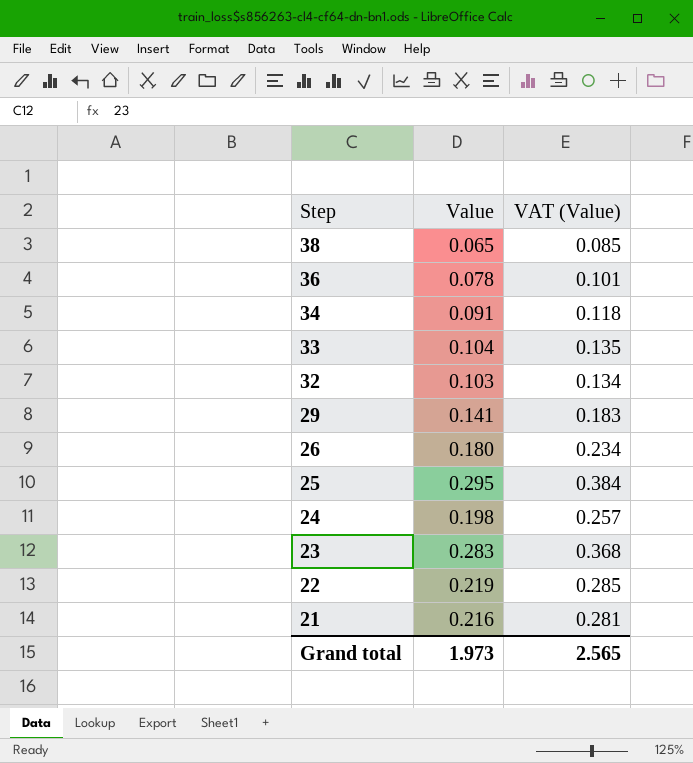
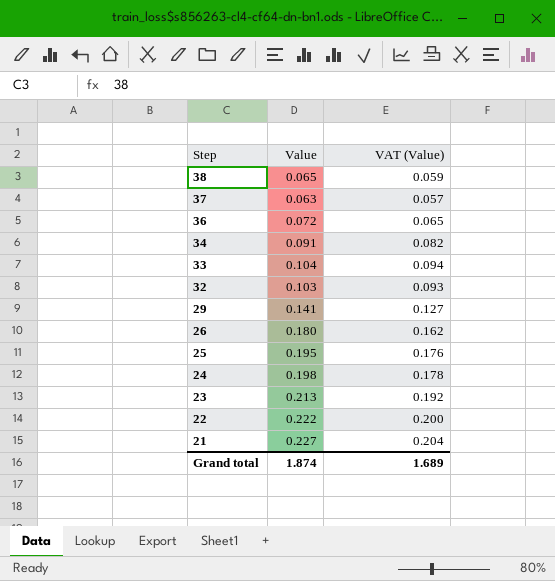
column VAT (Value) | formula: [Value] * 1.3 -> [Value] * 0.9
row 37: none -> 0.063 | 0.057
36 | Value: 0.078 -> 0.072
25 | Value: 0.295 -> 0.195
23 | Value: 0.283 -> 0.213
22 | Value: 0.219 -> 0.222
21 | Value: 0.216 -> 0.227
Grand total | Value: 1.973 -> 1.874
Grand total | VAT (Value): 2.565 -> 1.689

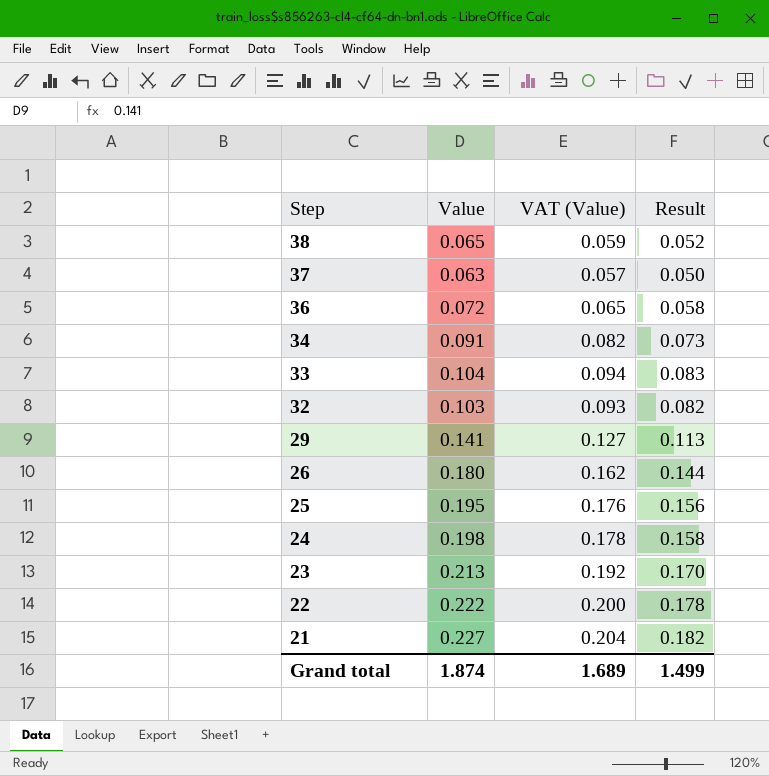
column Result | formula: none -> [Value] * 0.8

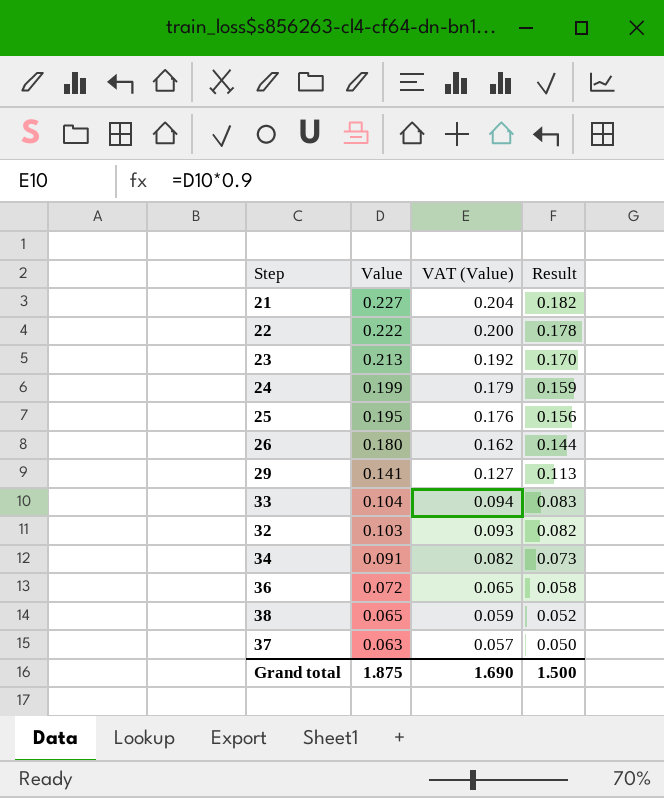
row order: Step descending -> Value descending
24 | Value: 0.198 -> 0.199
24 | VAT (Value): 0.178 -> 0.179
24 | Result: 0.158 -> 0.159
Grand total | Value: 1.874 -> 1.875
Grand total | VAT (Value): 1.689 -> 1.690
Grand total | Result: 1.499 -> 1.500

